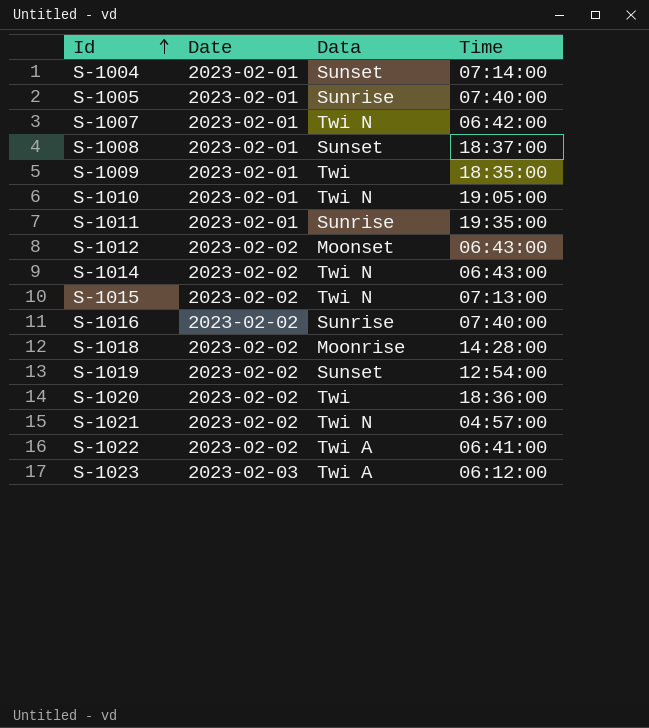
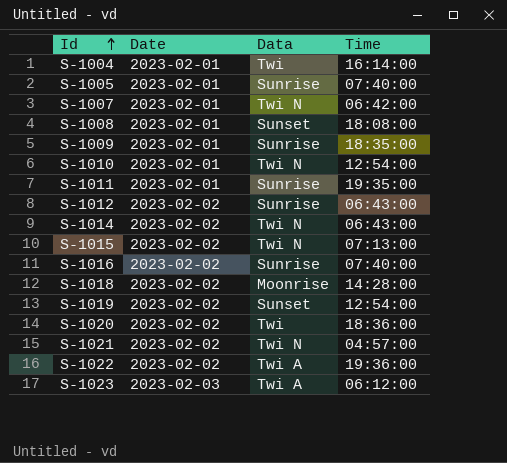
S-1004 | Data: Sunset -> Twi
S-1004 | Time: 07:14:00 -> 16:14:00
S-1008 | Time: 18:37:00 -> 18:08:00
S-1009 | Data: Twi -> Sunrise
S-1010 | Time: 19:05:00 -> 12:54:00
S-1012 | Data: Moonset -> Sunrise
S-1022 | Time: 06:41:00 -> 19:36:00

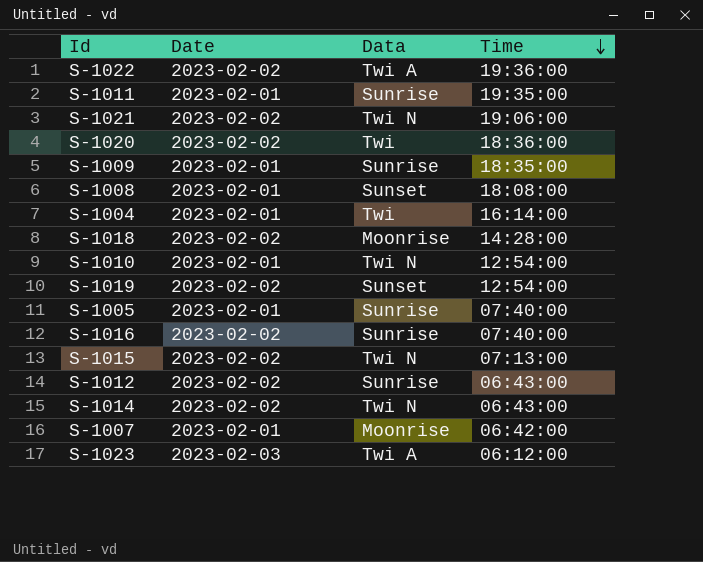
row order: Id ascending -> Time descending
S-1021 | Time: 04:57:00 -> 19:06:00
S-1007 | Data: Twi N -> Moonrise

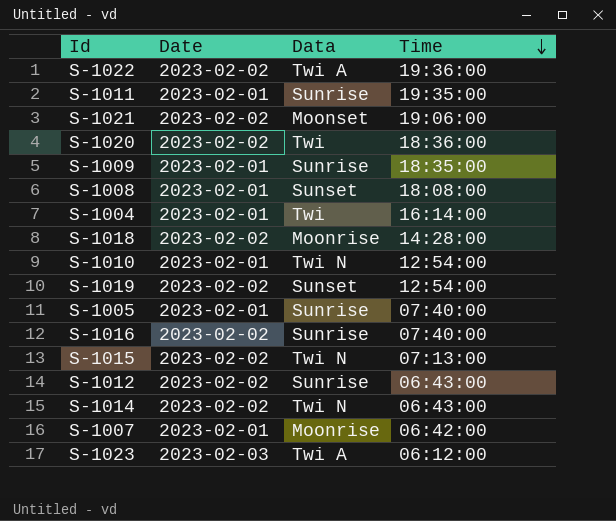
S-1021 | Data: Twi N -> Moonset

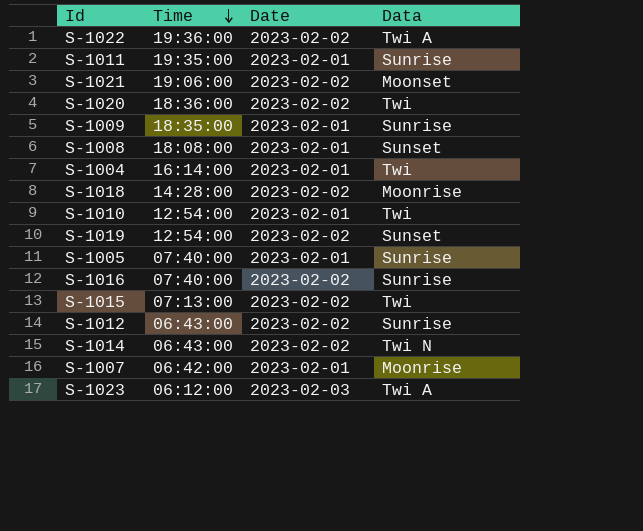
column Time | position: 4 -> 2
S-1010 | Data: Twi N -> Twi
S-1015 | Data: Twi N -> Twi

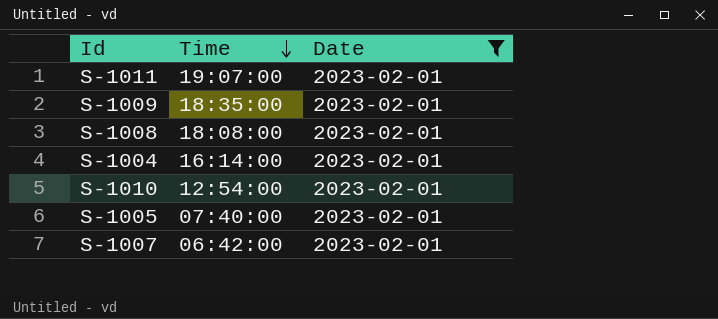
filter: none -> Date = 2023-02-01
column Data | position: 4 -> none
S-1011 | Time: 19:35:00 -> 19:07:00

